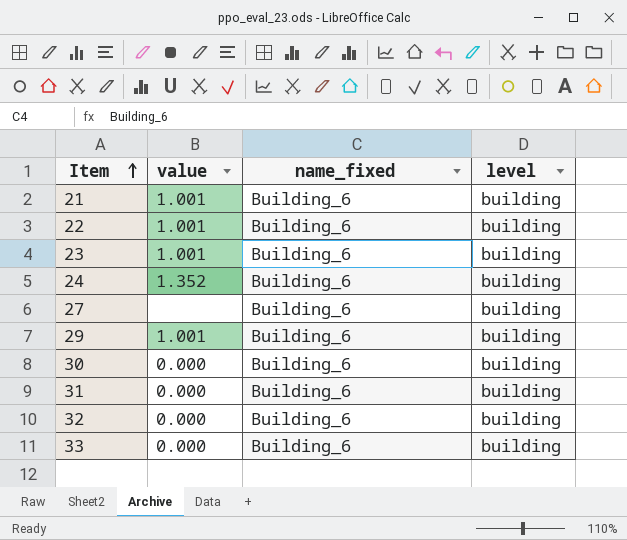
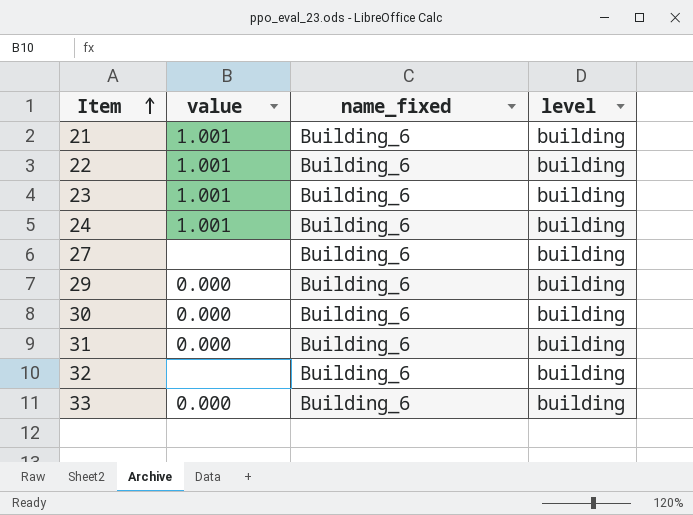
24 | value: 1.352 -> 1.001
29 | value: 1.001 -> 0.000
32 | value: 0.000 -> none

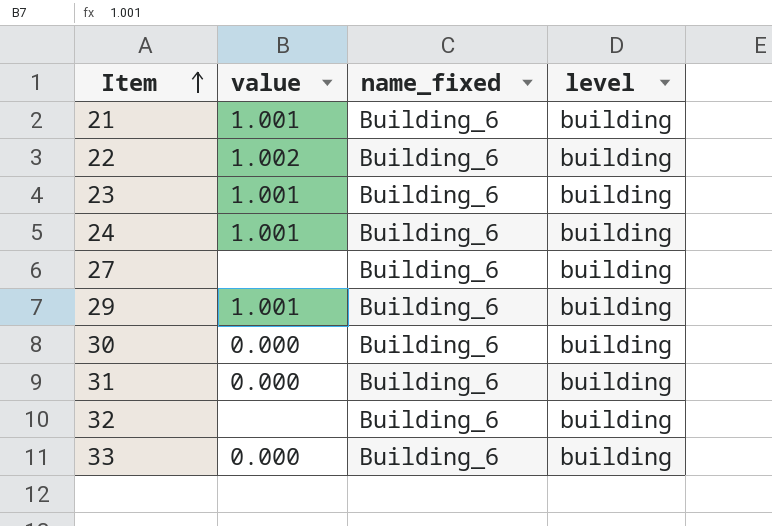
22 | value: 1.001 -> 1.002
29 | value: 0.000 -> 1.001

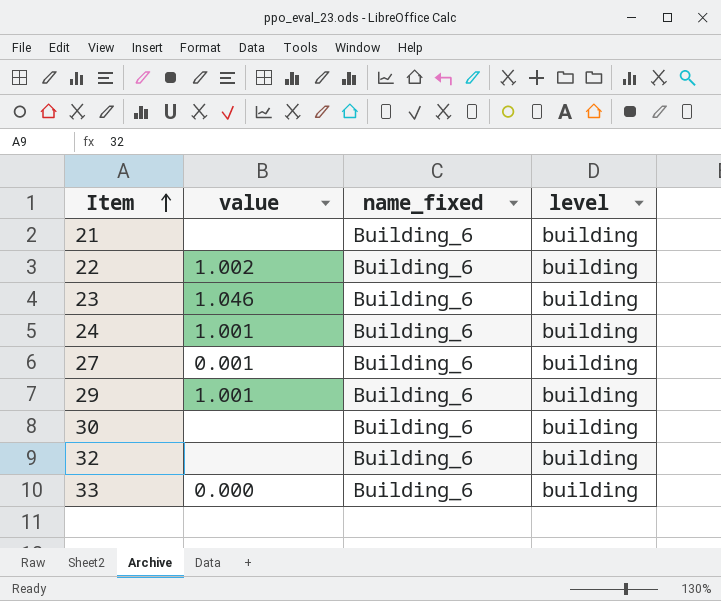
row 31: 0.000 | Building_6 | building -> none
21 | value: 1.001 -> none
23 | value: 1.001 -> 1.046
27 | value: none -> 0.001
30 | value: 0.000 -> none

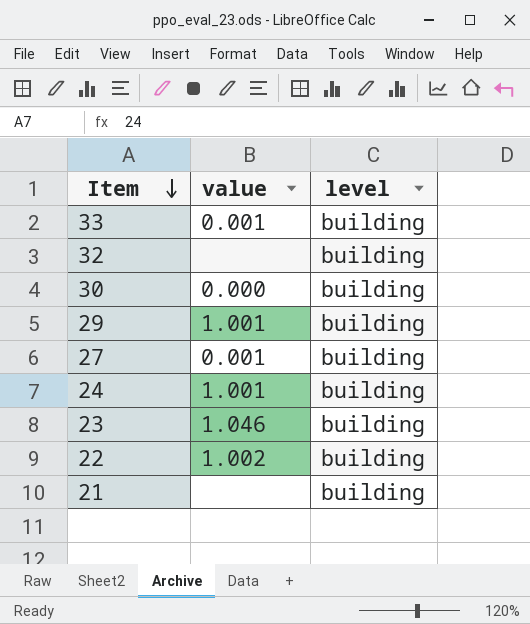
row order: Item ascending -> Item descending
column name_fixed | position: 3 -> none
33 | value: 0.000 -> 0.001
30 | value: none -> 0.000

